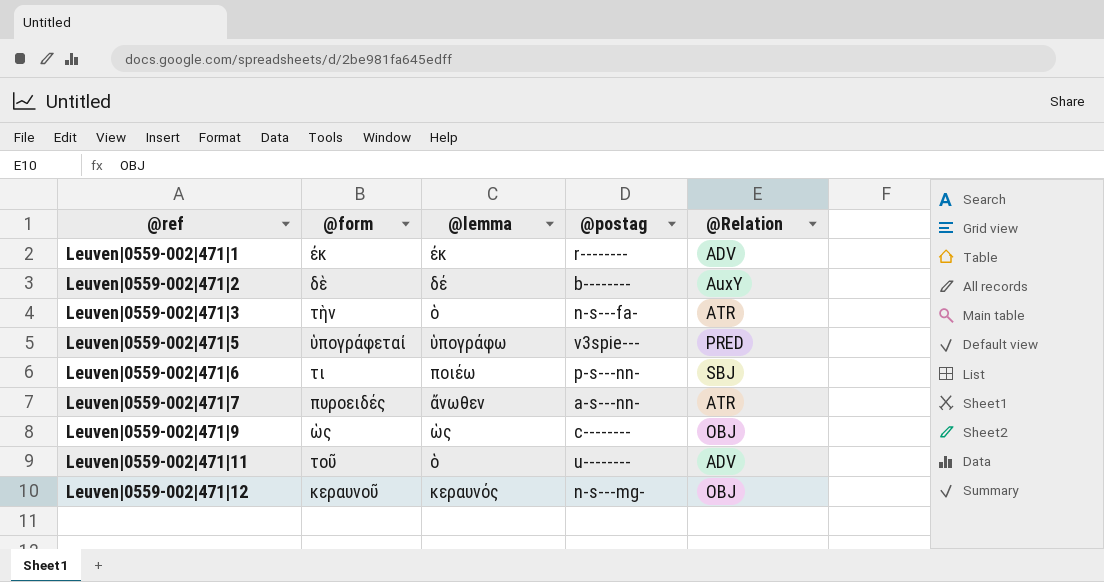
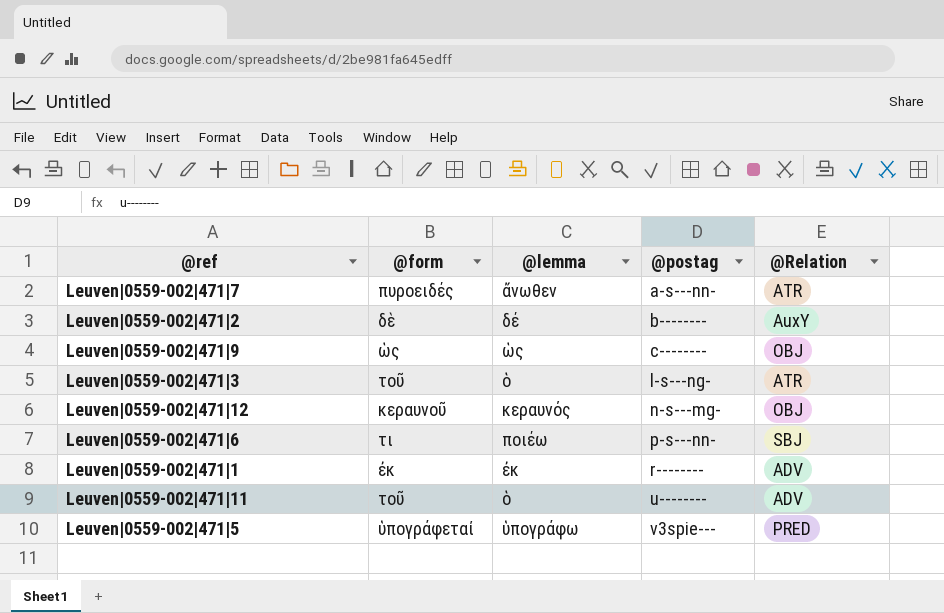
row order: @ref ascending -> @postag ascending
Leuven|0559-002|471|3 | @form: τὴν -> τοῦ
Leuven|0559-002|471|3 | @postag: n-s---fa- -> l-s---ng-

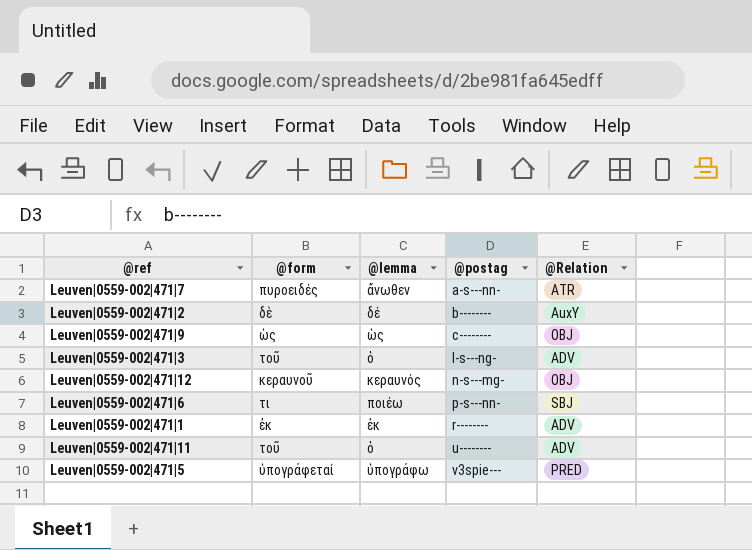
Leuven|0559-002|471|3 | @Relation: ATR -> ADV

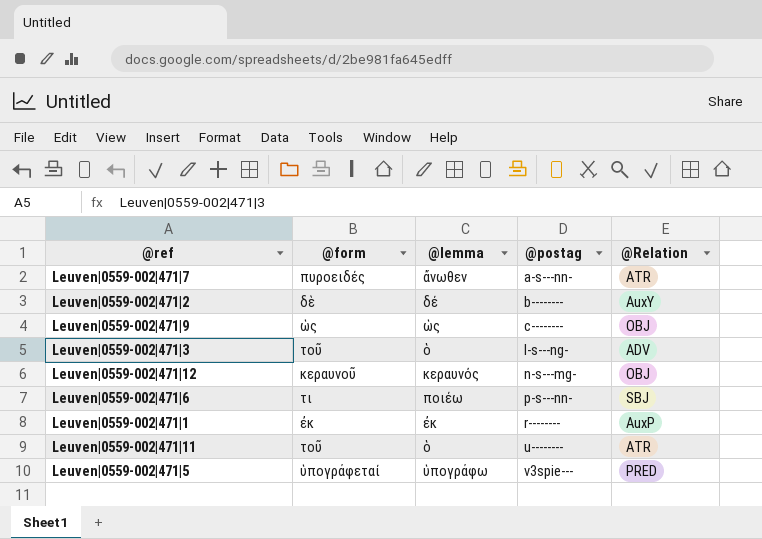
Leuven|0559-002|471|1 | @Relation: ADV -> AuxP
Leuven|0559-002|471|11 | @Relation: ADV -> ATR

